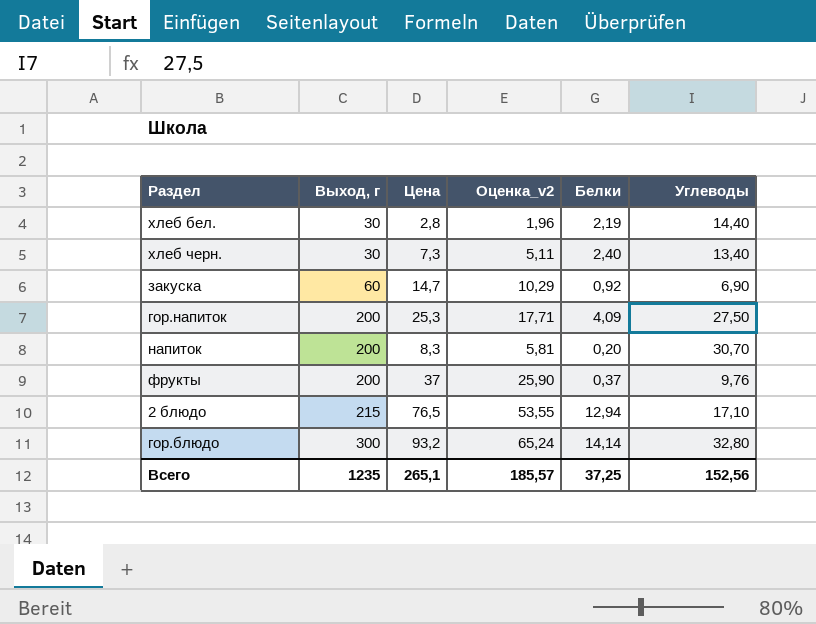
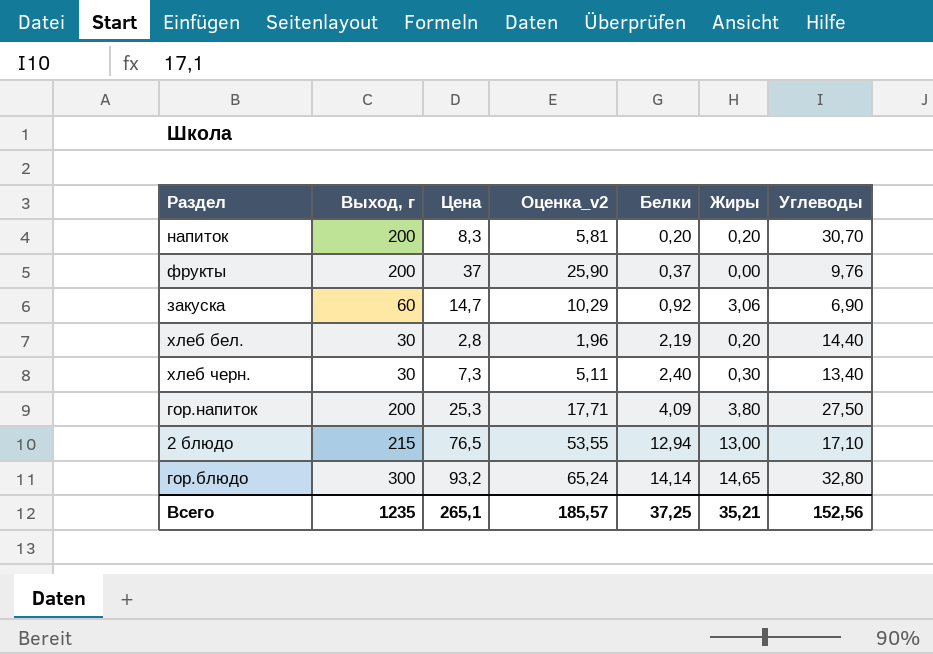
row order: Выход, г ascending -> Белки ascending
column Жиры | position: none -> 6

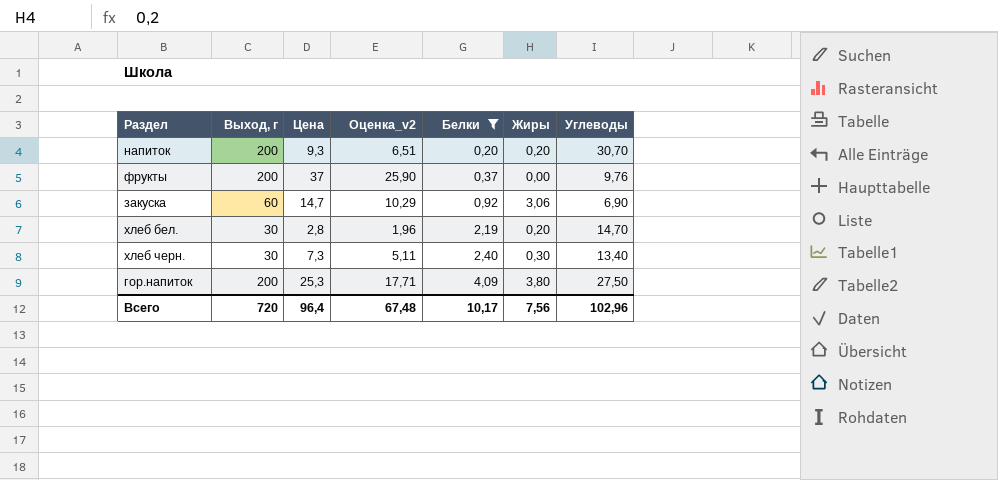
filter: none -> Белки <= 4,09
напиток | Цена: 8,3 -> 9,3
напиток | Оценка_v2: 5,81 -> 6,51
хлеб бел. | Углеводы: 14,40 -> 14,70
Всего | Выход, г: 1235 -> 720
Всего | Цена: 265,1 -> 96,4
Всего | Оценка_v2: 185,57 -> 67,48
Всего | Белки: 37,25 -> 10,17
Всего | Жиры: 35,21 -> 7,56
Всего | Углеводы: 152,56 -> 102,96

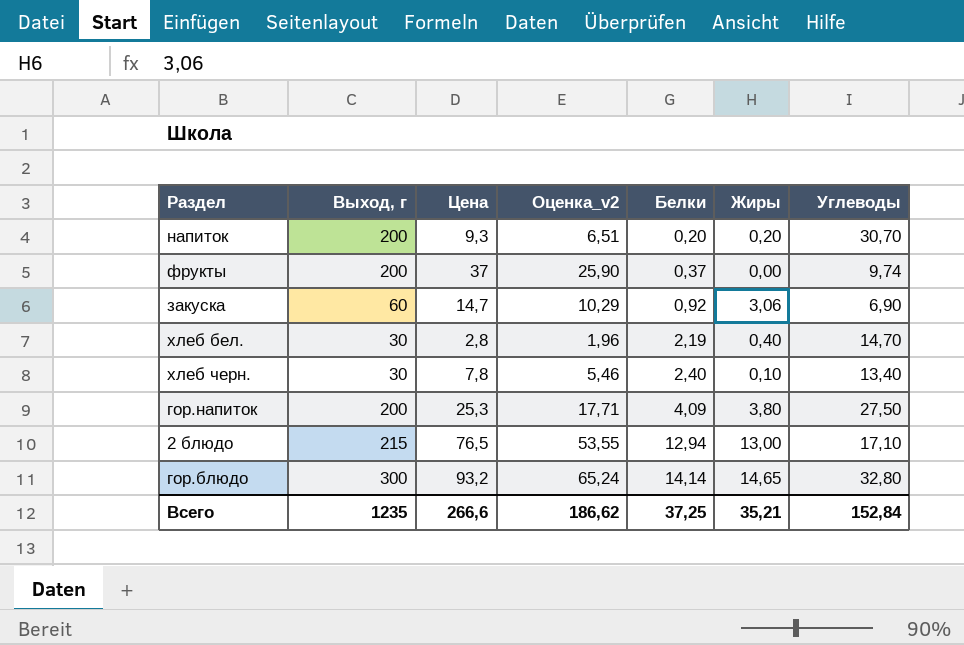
filter: Белки <= 4,09 -> none
фрукты | Углеводы: 9,76 -> 9,74
хлеб бел. | Жиры: 0,20 -> 0,40
хлеб черн. | Цена: 7,3 -> 7,8
хлеб черн. | Оценка_v2: 5,11 -> 5,46
хлеб черн. | Жиры: 0,30 -> 0,10
Всего | Выход, г: 720 -> 1235
Всего | Цена: 96,4 -> 266,6
Всего | Оценка_v2: 67,48 -> 186,62
Всего | Белки: 10,17 -> 37,25
Всего | Жиры: 7,56 -> 35,21
Всего | Углеводы: 102,96 -> 152,84

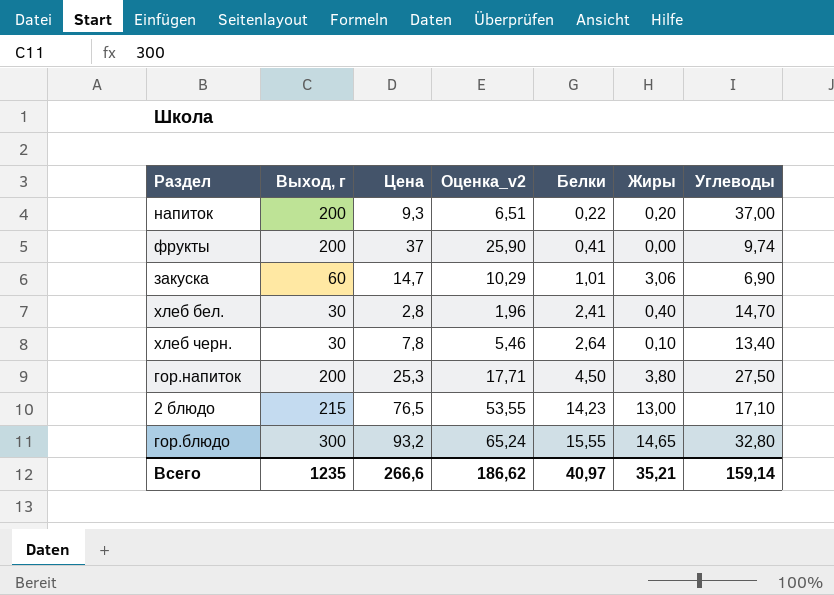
напиток | Белки: 0,20 -> 0,22
напиток | Углеводы: 30,70 -> 37,00
фрукты | Белки: 0,37 -> 0,41
закуска | Белки: 0,92 -> 1,01
хлеб бел. | Белки: 2,19 -> 2,41
хлеб черн. | Белки: 2,40 -> 2,64
гор.напиток | Белки: 4,09 -> 4,50
2 блюдо | Белки: 12,94 -> 14,23
гор.блюдо | Белки: 14,14 -> 15,55
Всего | Белки: 37,25 -> 40,97
Всего | Углеводы: 152,84 -> 159,14

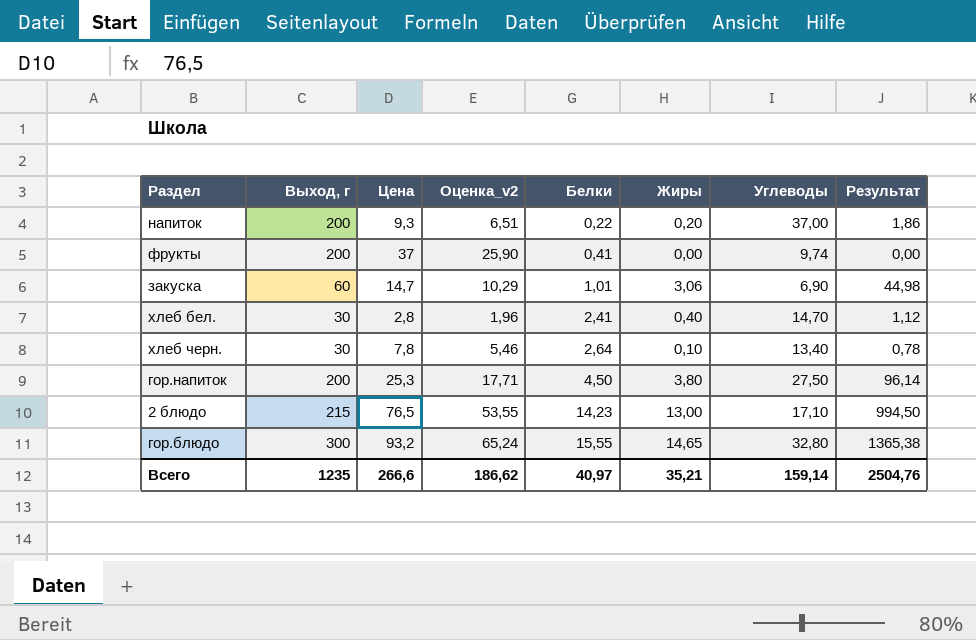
column Результат | formula: none -> [Цена] * [Жиры]

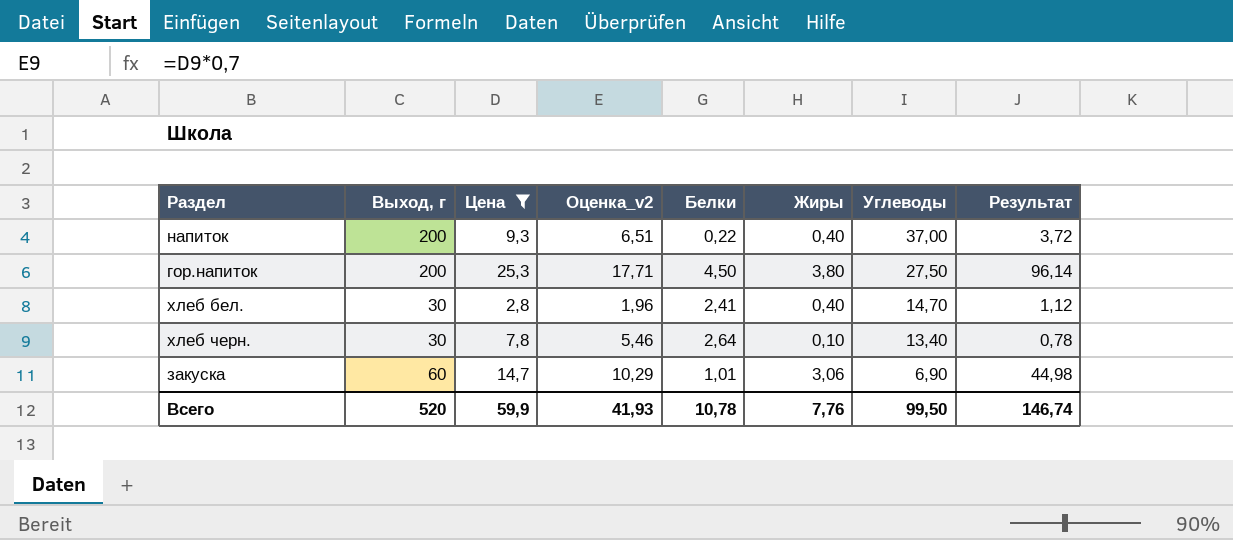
filter: none -> Цена <= 25,3
row order: Белки ascending -> Углеводы descending
напиток | Жиры: 0,20 -> 0,40
напиток | Результат: 1,86 -> 3,72
Всего | Выход, г: 1235 -> 520
Всего | Цена: 266,6 -> 59,9
Всего | Оценка_v2: 186,62 -> 41,93
Всего | Белки: 40,97 -> 10,78
Всего | Жиры: 35,21 -> 7,76
Всего | Углеводы: 159,14 -> 99,50
Всего | Результат: 2504,76 -> 146,74

